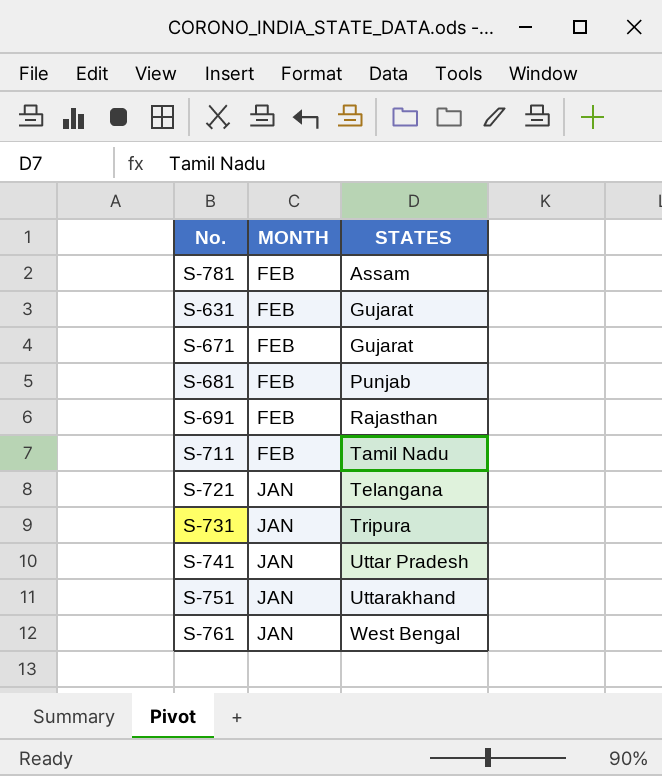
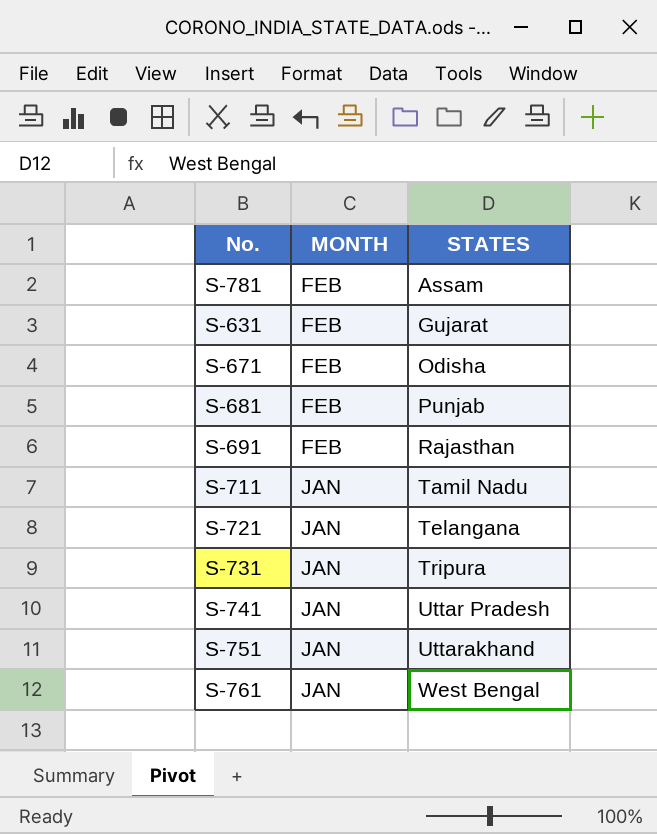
S-671 | STATES: Gujarat -> Odisha
S-711 | MONTH: FEB -> JAN

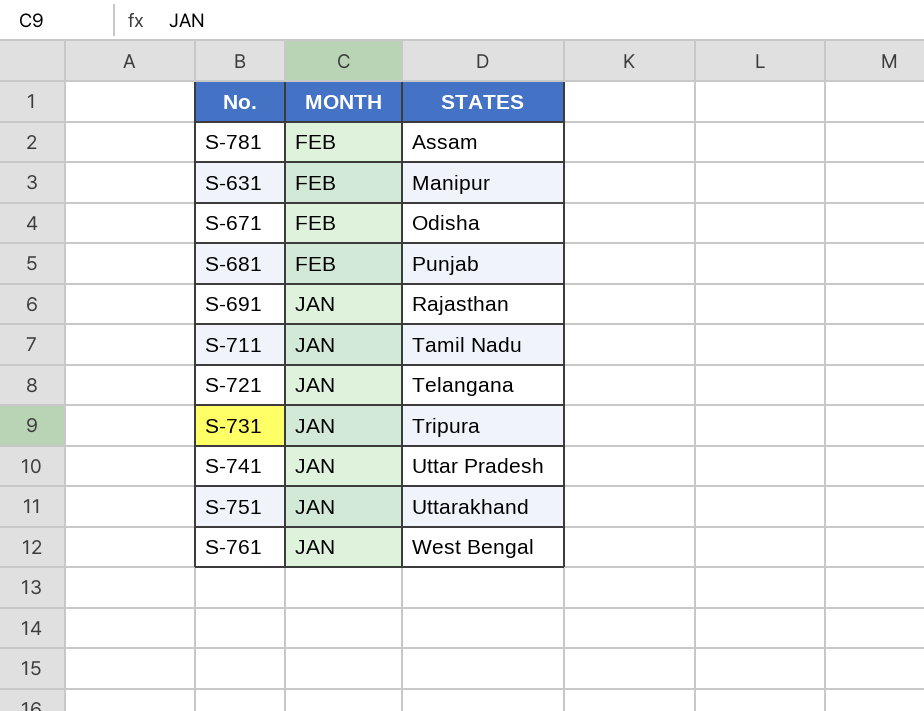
S-631 | STATES: Gujarat -> Manipur
S-691 | MONTH: FEB -> JAN

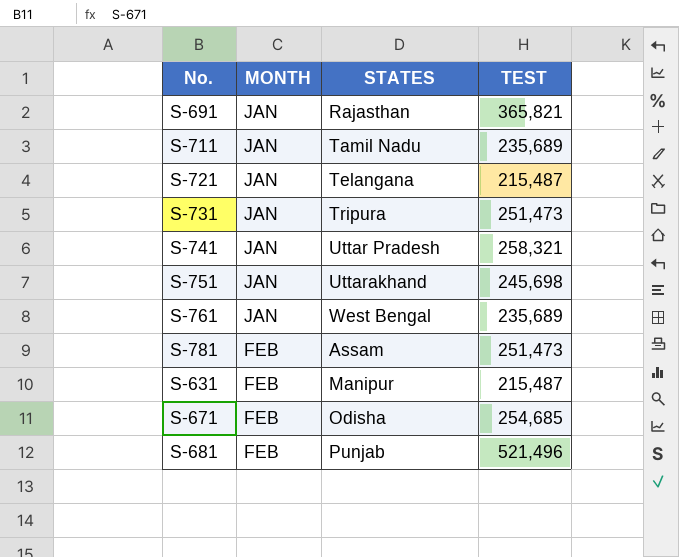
row order: MONTH descending -> MONTH ascending
column TEST | position: none -> 4

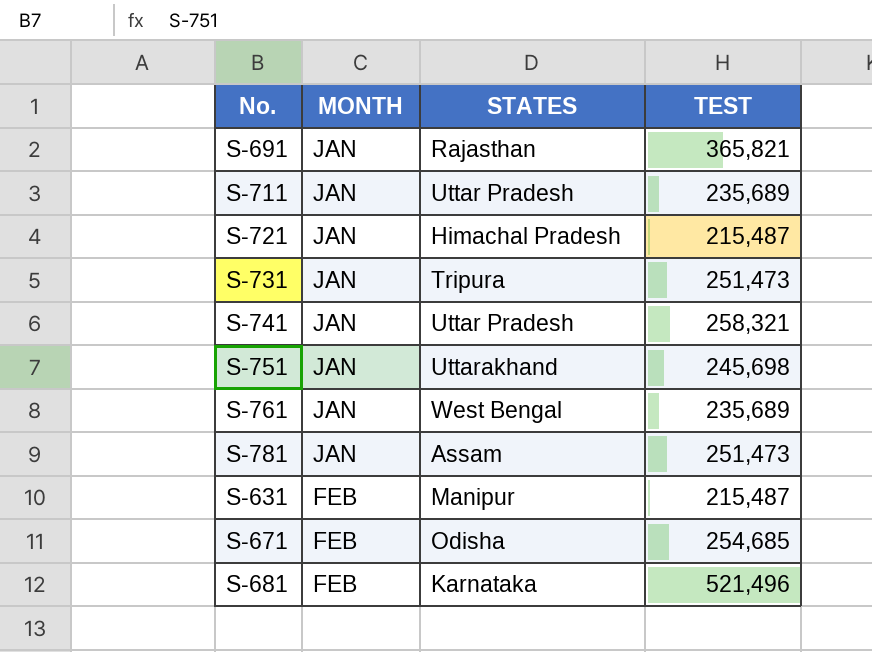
S-711 | STATES: Tamil Nadu -> Uttar Pradesh
S-721 | STATES: Telangana -> Himachal Pradesh
S-781 | MONTH: FEB -> JAN
S-681 | STATES: Punjab -> Karnataka

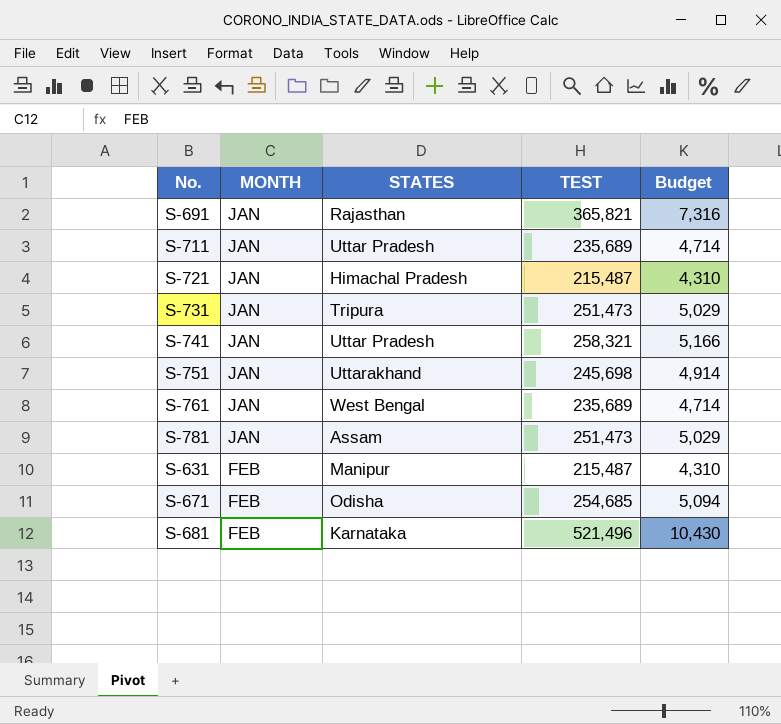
column Budget | formula: none -> [TEST] * 0.02

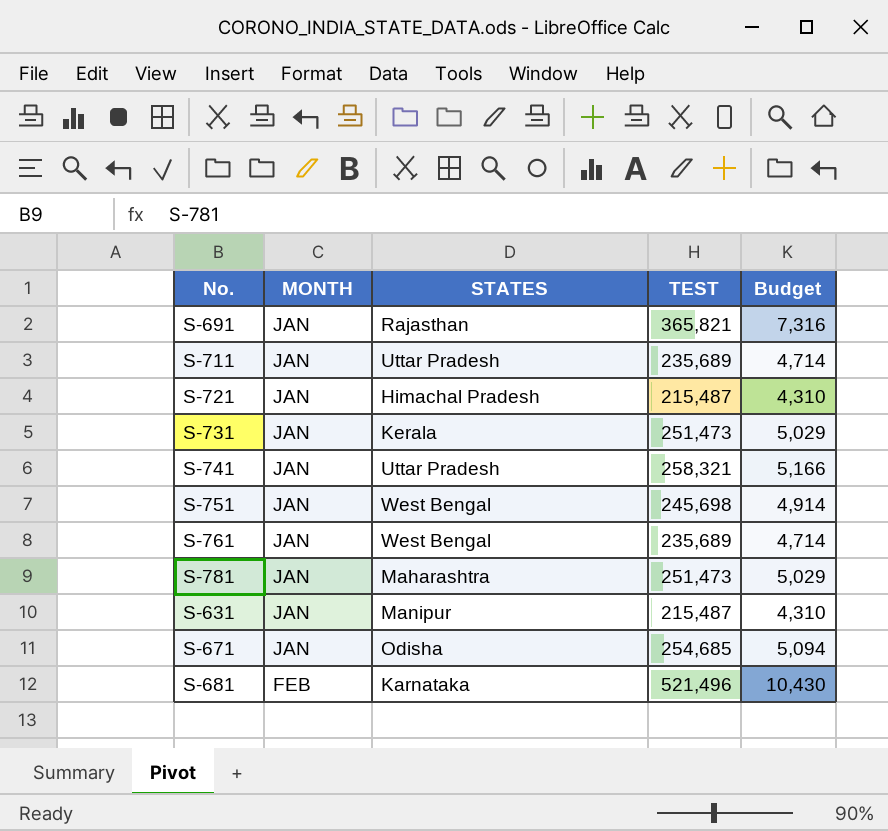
S-731 | STATES: Tripura -> Kerala
S-751 | STATES: Uttarakhand -> West Bengal
S-781 | STATES: Assam -> Maharashtra
S-631 | MONTH: FEB -> JAN
S-671 | MONTH: FEB -> JAN

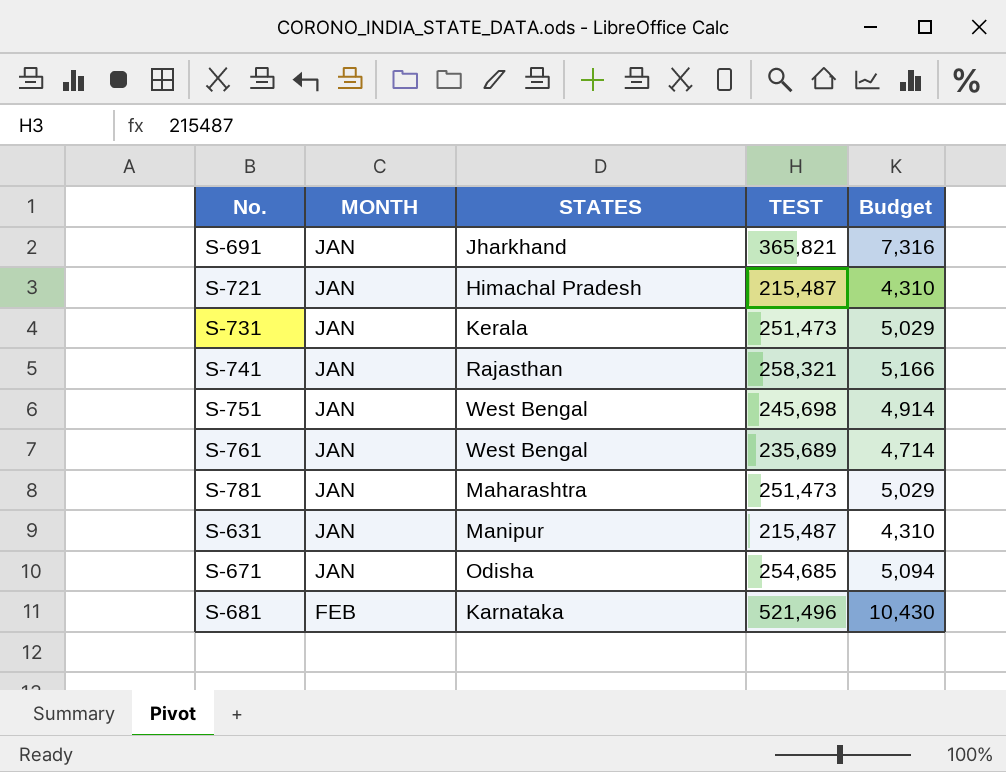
row S-711: JAN | Uttar Pradesh | 235,689 | 4,714 -> none
S-691 | STATES: Rajasthan -> Jharkhand
S-741 | STATES: Uttar Pradesh -> Rajasthan

